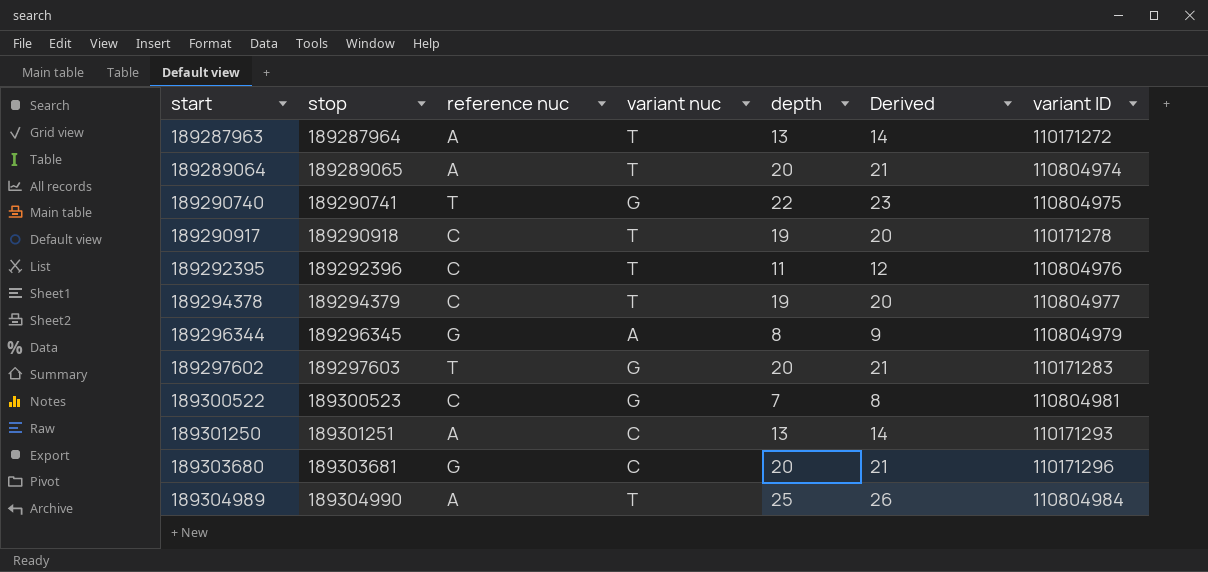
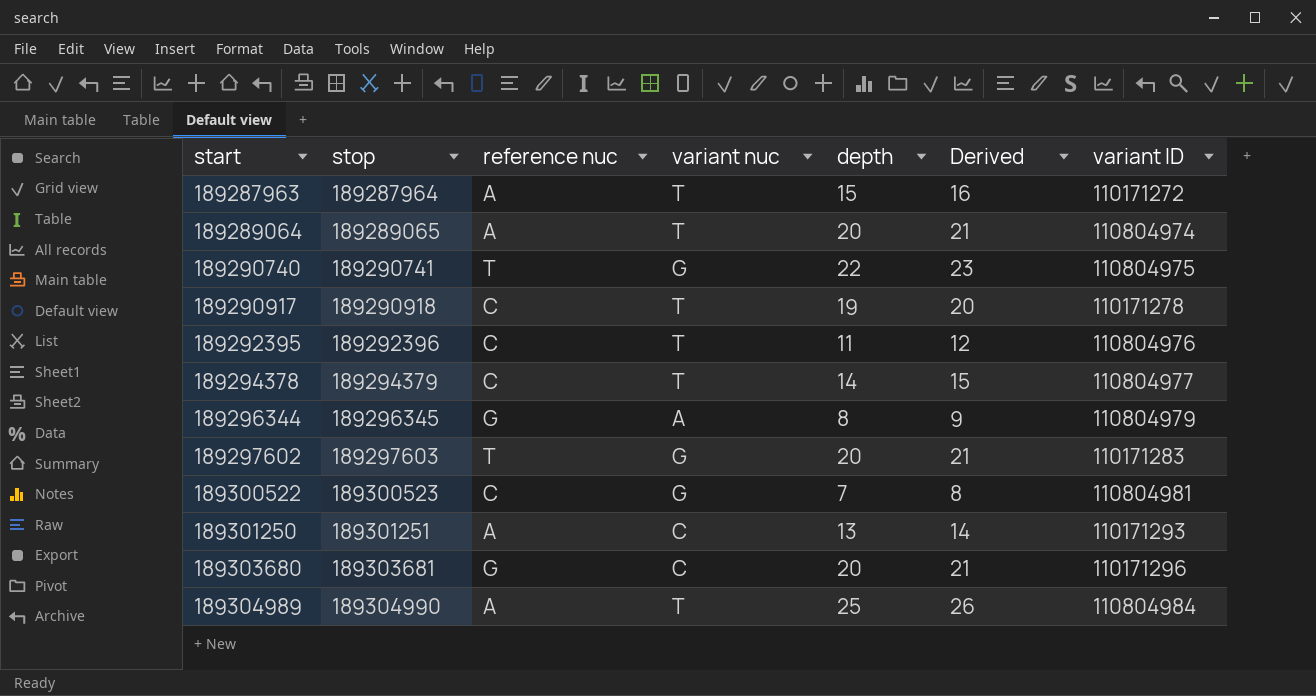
189287963 | depth: 13 -> 15
189287963 | Derived: 14 -> 16
189294378 | depth: 19 -> 14
189294378 | Derived: 20 -> 15

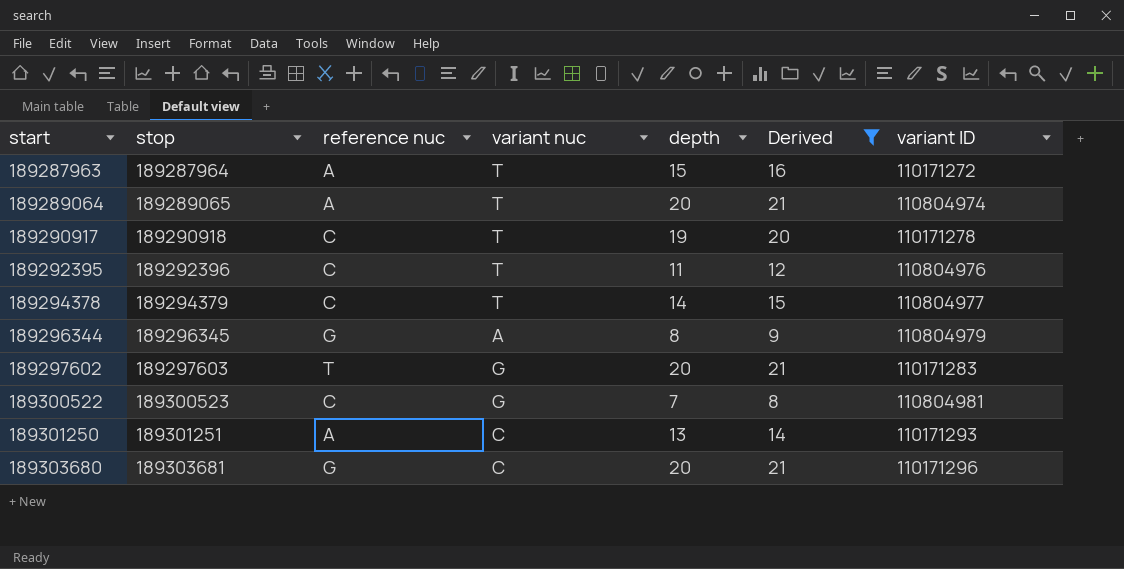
filter: none -> Derived <= 21

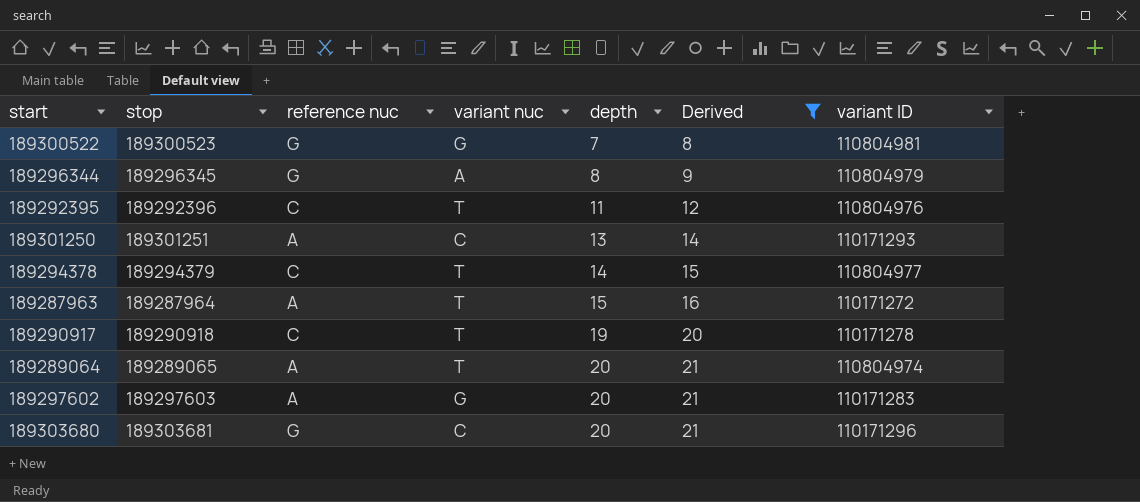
row order: start ascending -> depth ascending
189300522 | reference nuc: C -> G
189297602 | reference nuc: T -> A

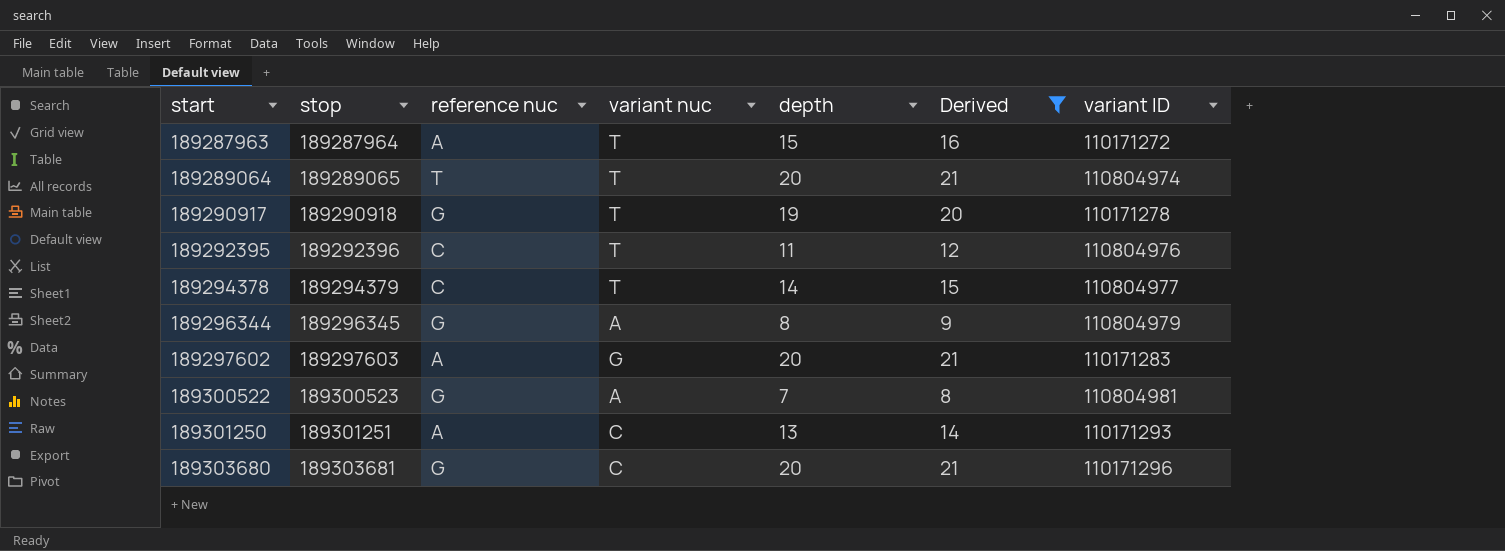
row order: depth ascending -> start ascending
189289064 | reference nuc: A -> T
189290917 | reference nuc: C -> G
189300522 | variant nuc: G -> A

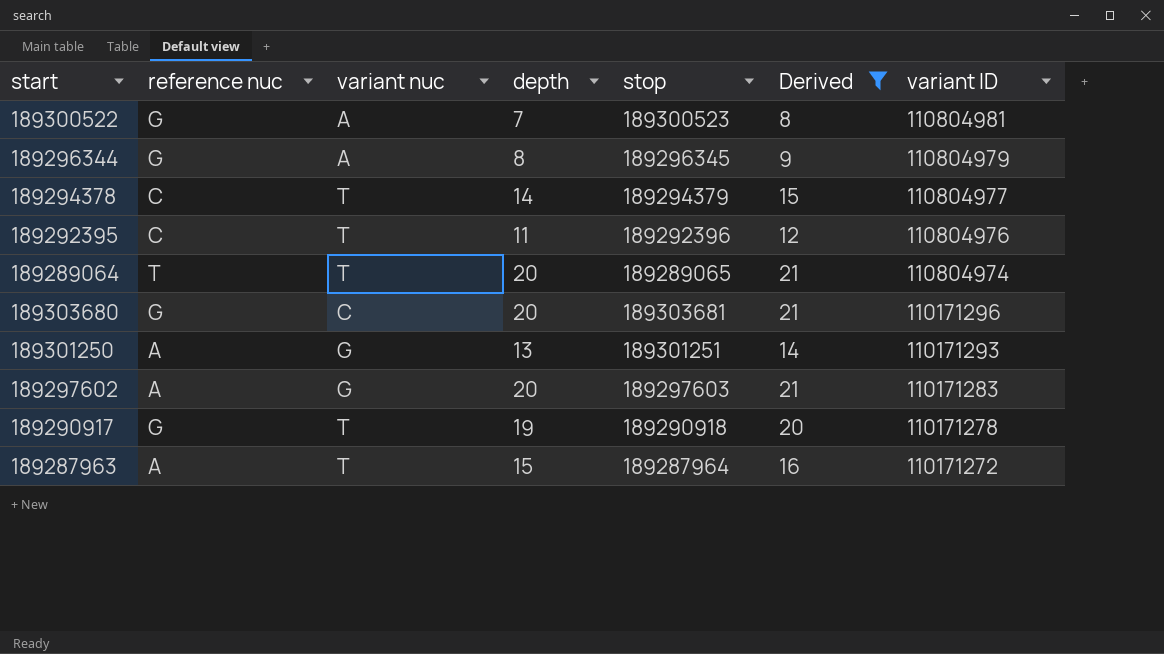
row order: start ascending -> variant ID descending
column stop | position: 2 -> 5
189301250 | variant nuc: C -> G

